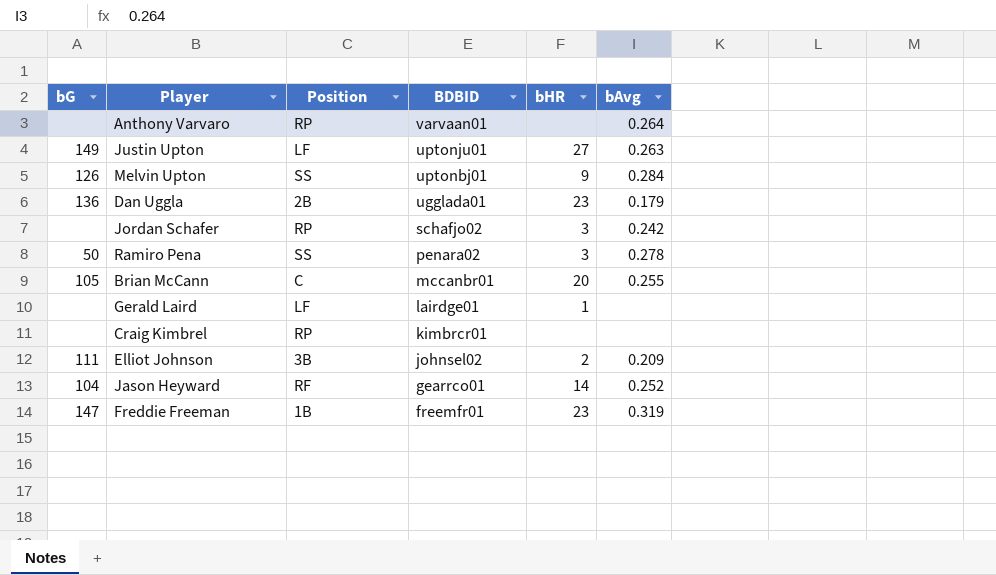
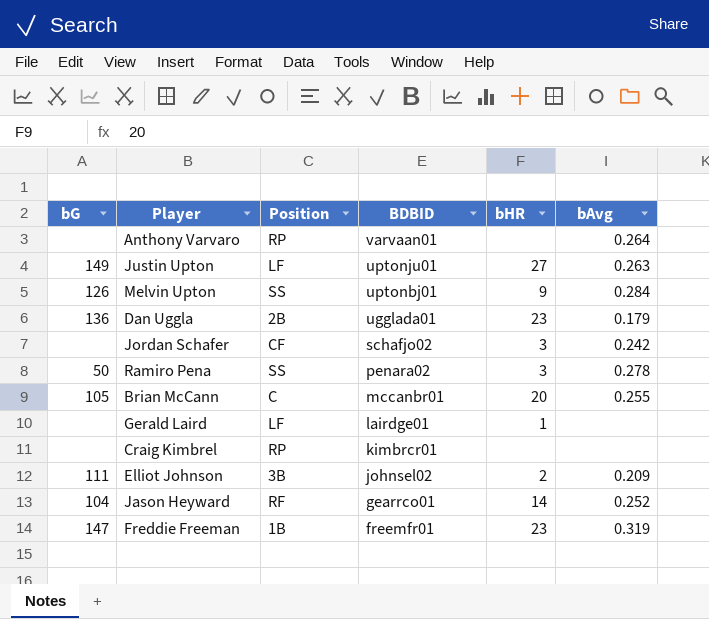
Jordan Schafer | Position: RP -> CF

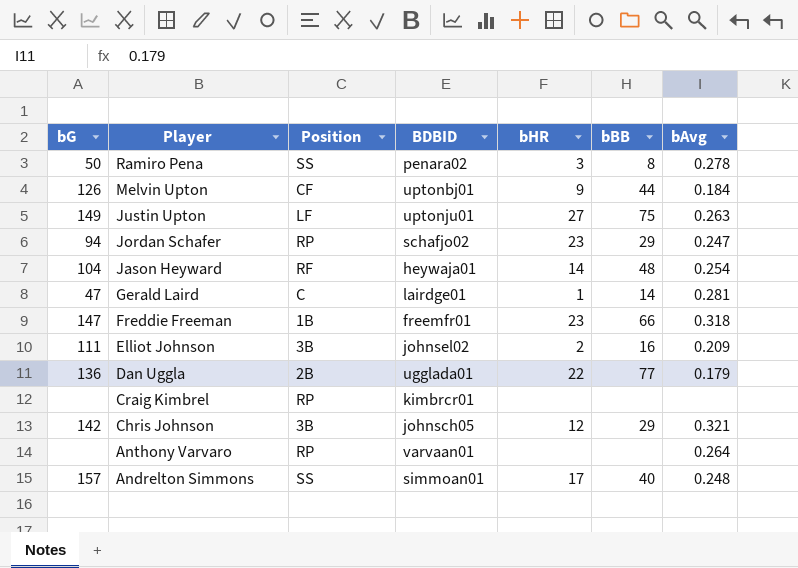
row order: BDBID descending -> Player descending
column bBB | position: none -> 6
row Brian McCann: 105 | C | mccanbr01 | 20 | 0.255 -> none
Melvin Upton | Position: SS -> CF
Melvin Upton | bAvg: 0.284 -> 0.184
Jordan Schafer | bG: none -> 94
Jordan Schafer | Position: CF -> RP
Jordan Schafer | bHR: 3 -> 23
Jordan Schafer | bAvg: 0.242 -> 0.247
Jason Heyward | BDBID: gearrco01 -> heywaja01
Jason Heyward | bAvg: 0.252 -> 0.254
Gerald Laird | bG: none -> 47
Gerald Laird | Position: LF -> C
Gerald Laird | bAvg: none -> 0.281
Freddie Freeman | bAvg: 0.319 -> 0.318
Dan Uggla | bHR: 23 -> 22
row Chris Johnson: none -> 142 | 3B | johnsch05 | 12 | 29 | 0.321
row Andrelton Simmons: none -> 157 | SS | simmoan01 | 17 | 40 | 0.248

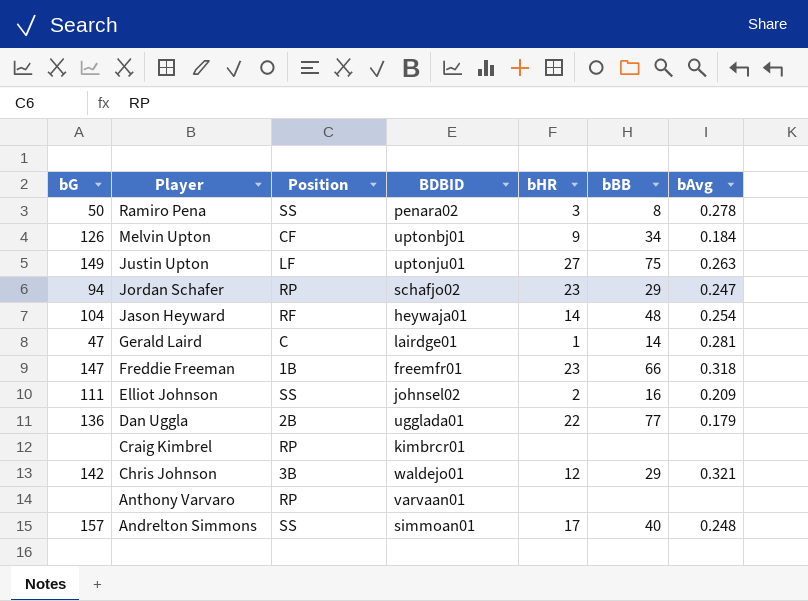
Melvin Upton | bBB: 44 -> 34
Elliot Johnson | Position: 3B -> SS
Chris Johnson | BDBID: johnsch05 -> waldejo01
Anthony Varvaro | bAvg: 0.264 -> none

